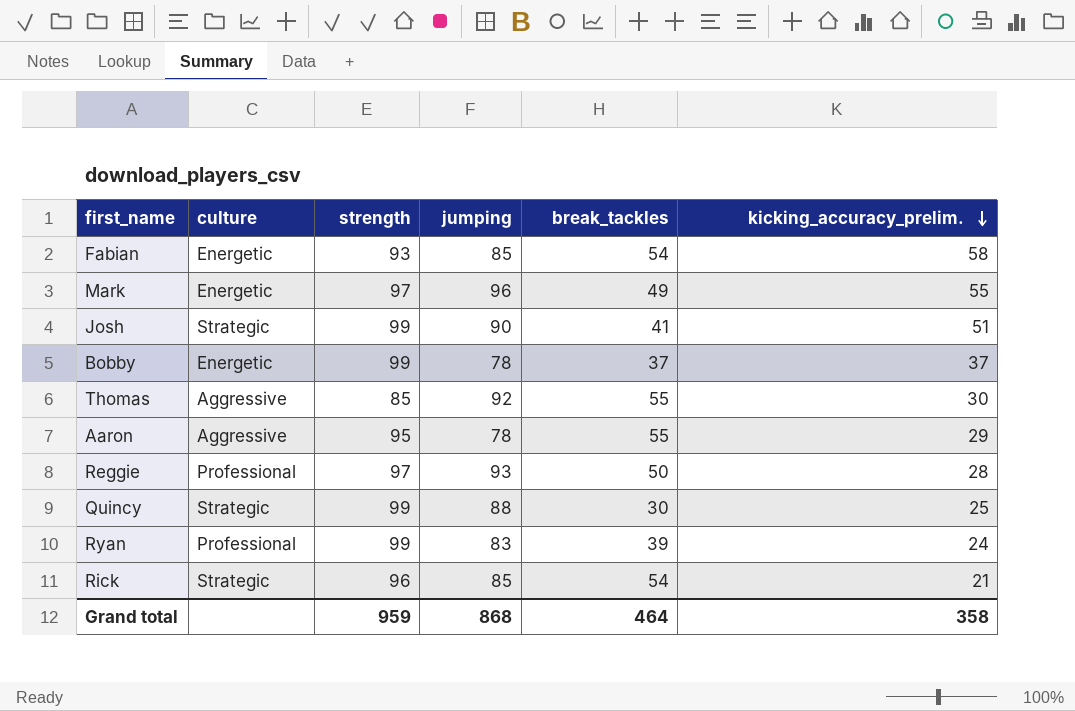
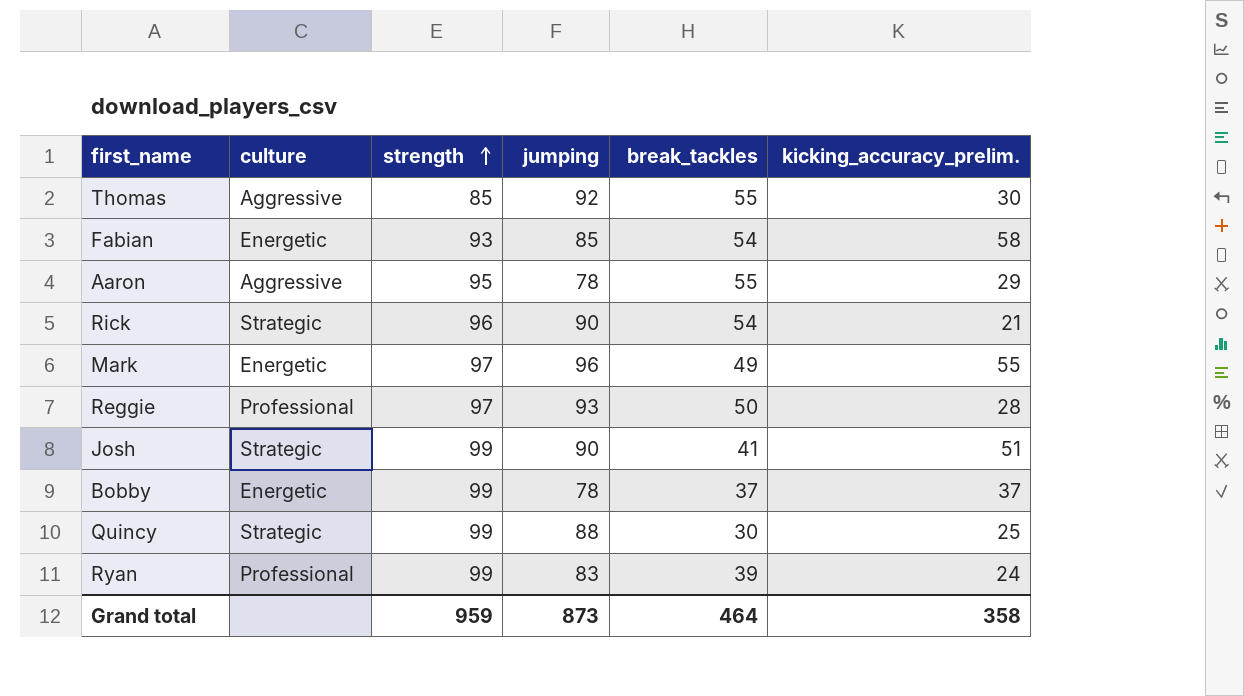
row order: kicking_accuracy_prelim. descending -> strength ascending
Rick | jumping: 85 -> 90
Grand total | jumping: 868 -> 873

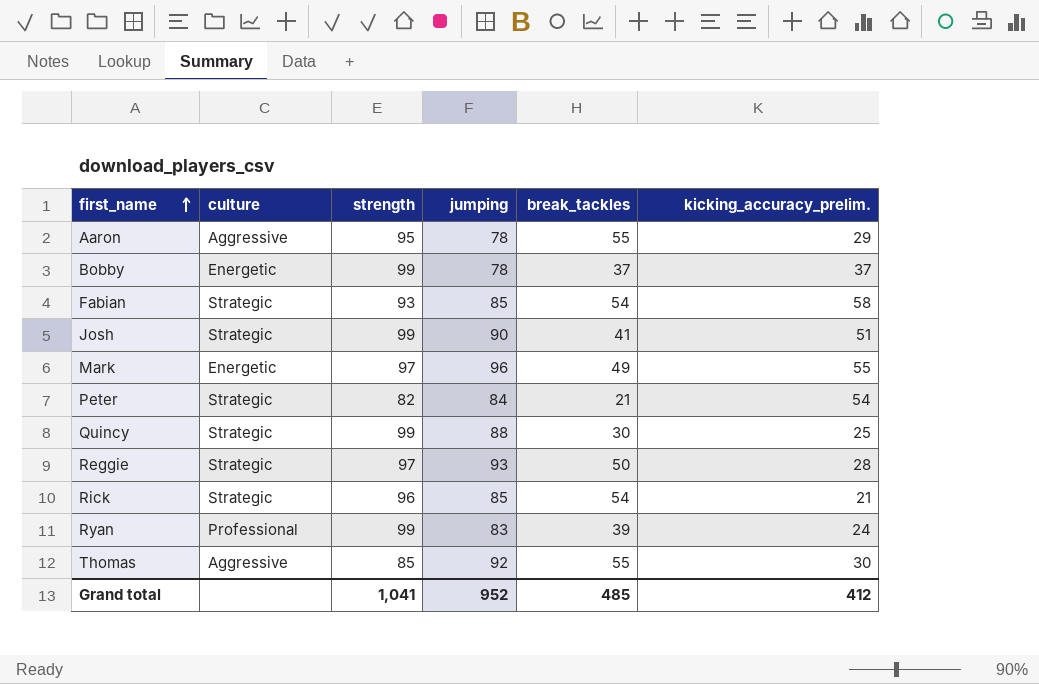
row order: strength ascending -> first_name ascending
Fabian | culture: Energetic -> Strategic
row Peter: none -> Strategic | 82 | 84 | 21 | 54
Reggie | culture: Professional -> Strategic
Rick | jumping: 90 -> 85
Grand total | strength: 959 -> 1,041
Grand total | jumping: 873 -> 952
Grand total | break_tackles: 464 -> 485
Grand total | kicking_accuracy_prelim.: 358 -> 412

